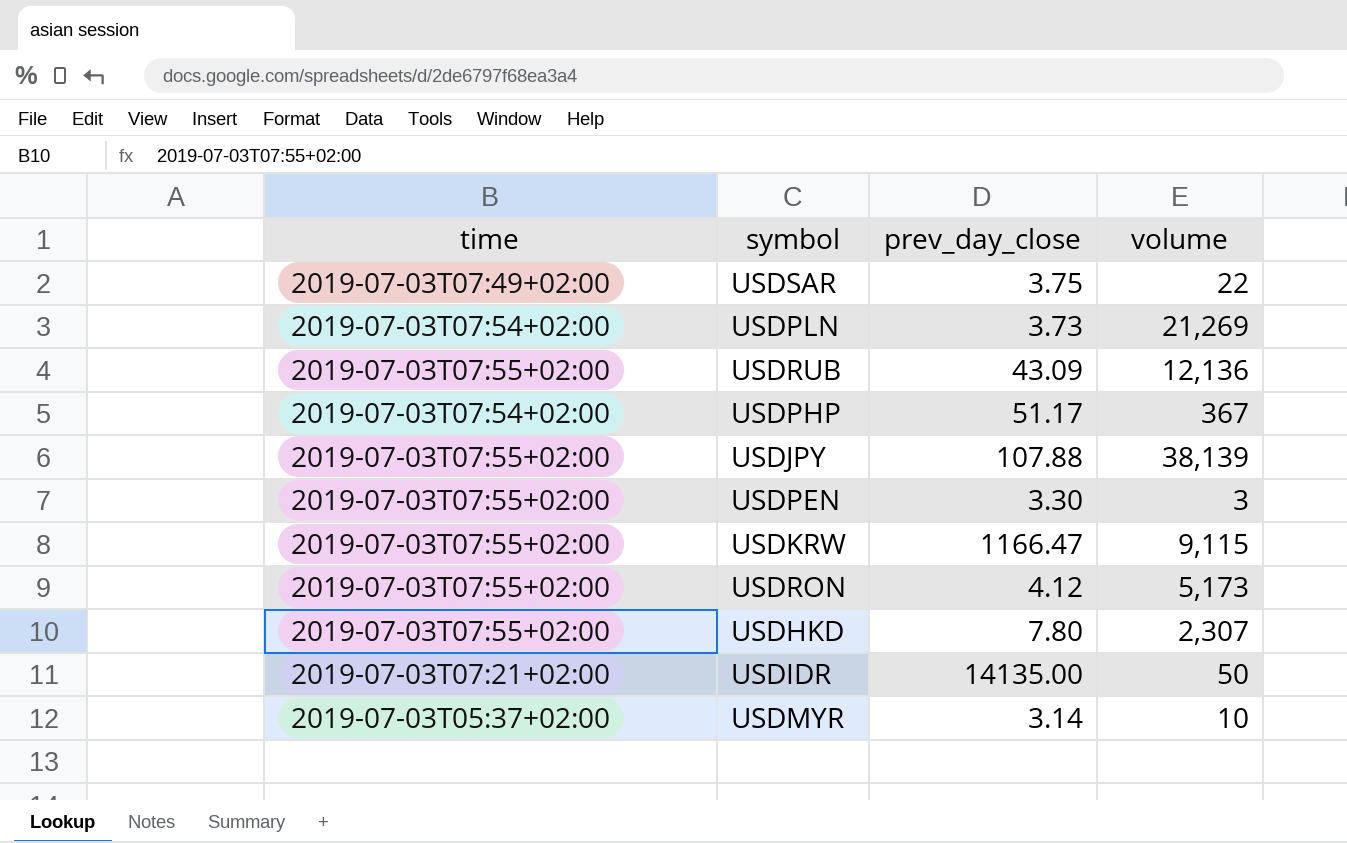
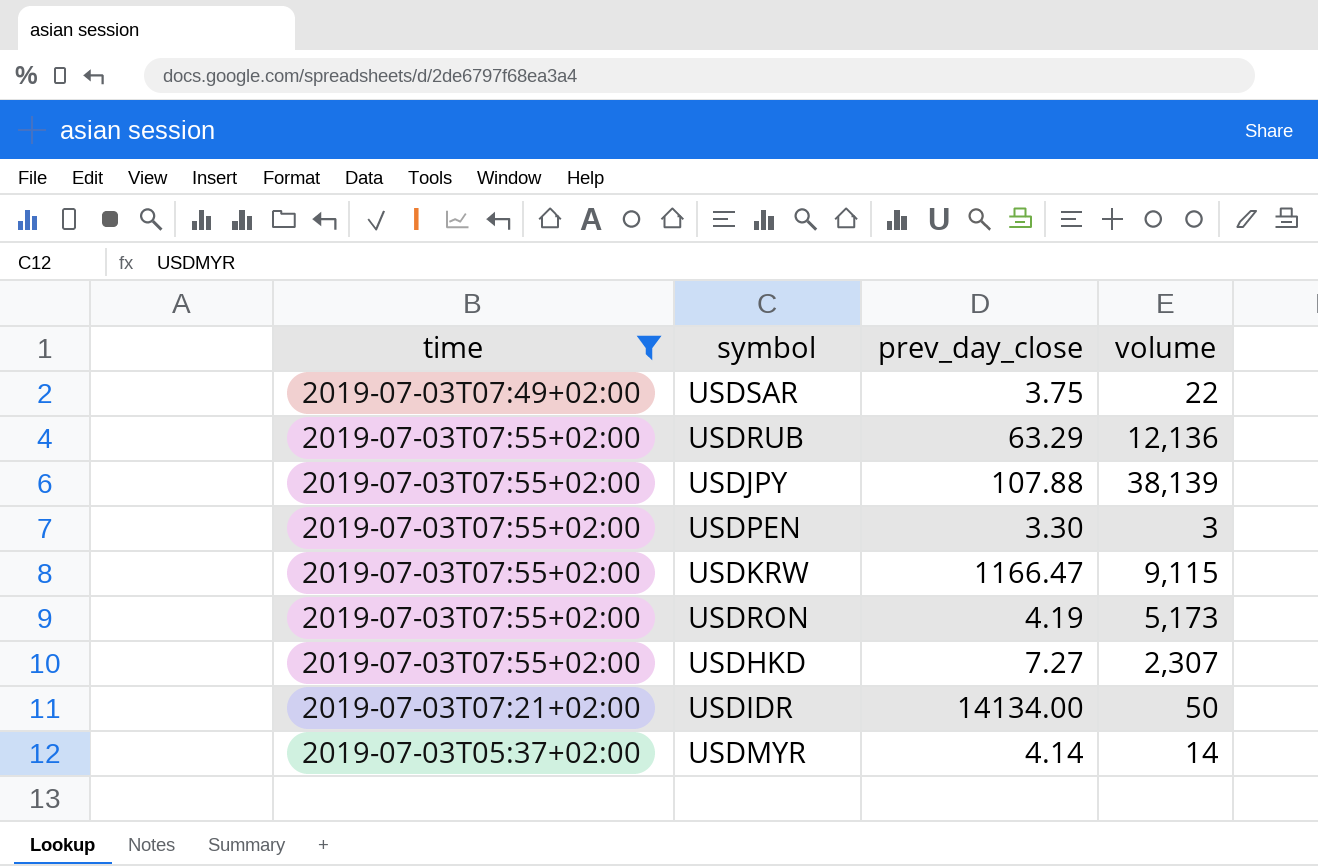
filter: none -> time != 2019-07-03T07:54+02:00
USDRUB | prev_day_close: 43.09 -> 63.29
USDRON | prev_day_close: 4.12 -> 4.19
USDHKD | prev_day_close: 7.80 -> 7.27
USDIDR | prev_day_close: 14135.00 -> 14134.00
USDMYR | prev_day_close: 3.14 -> 4.14
USDMYR | volume: 10 -> 14

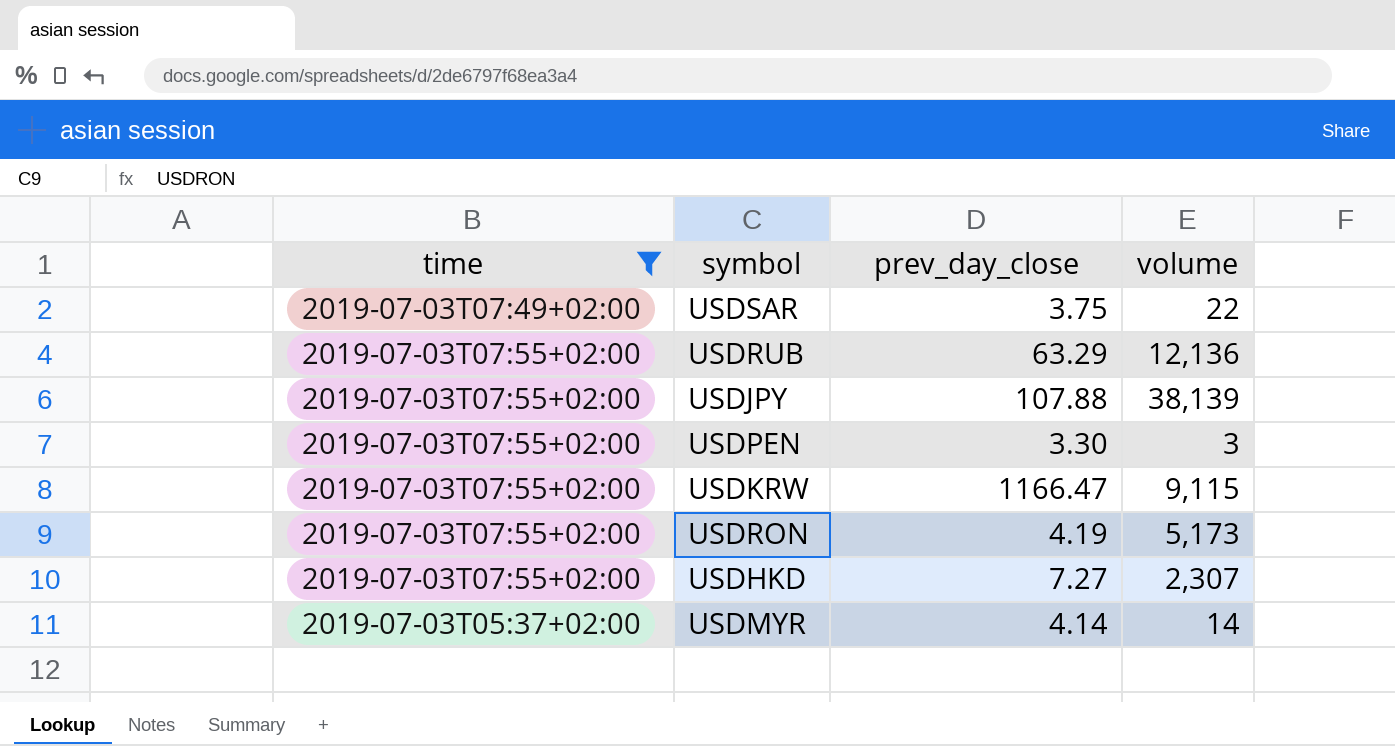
row USDIDR: 2019-07-03T07:21+02:00 | 14134.00 | 50 -> none

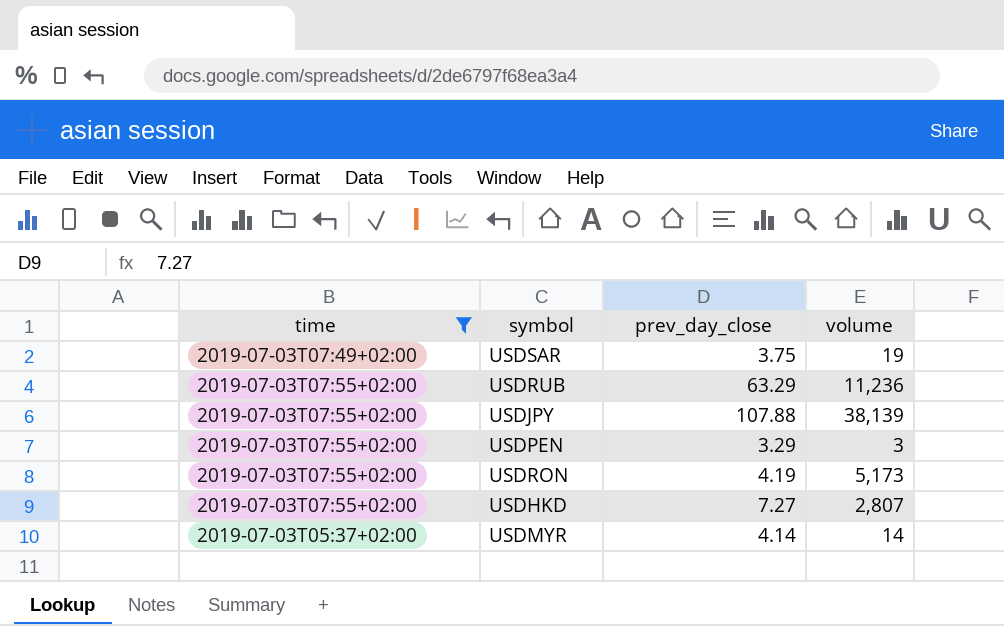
row USDKRW: 2019-07-03T07:55+02:00 | 1166.47 | 9,115 -> none
USDSAR | volume: 22 -> 19
USDRUB | volume: 12,136 -> 11,236
USDPEN | prev_day_close: 3.30 -> 3.29
USDHKD | volume: 2,307 -> 2,807

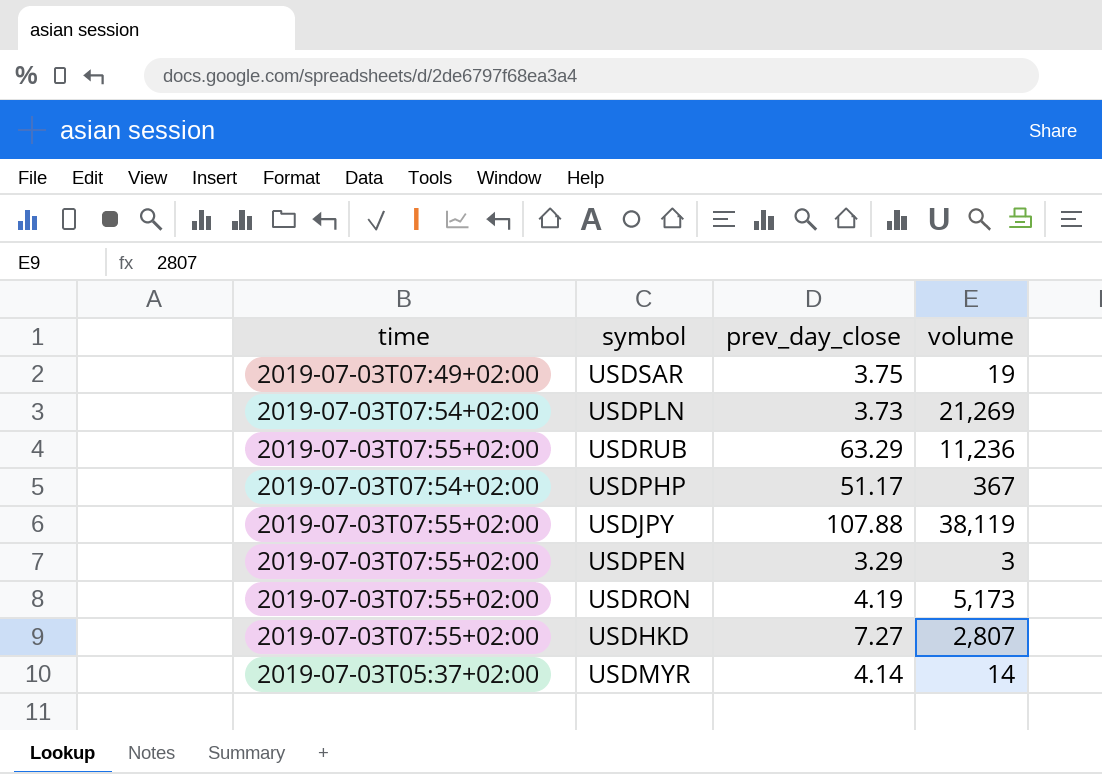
filter: time != 2019-07-03T07:54+02:00 -> none
USDJPY | volume: 38,139 -> 38,119

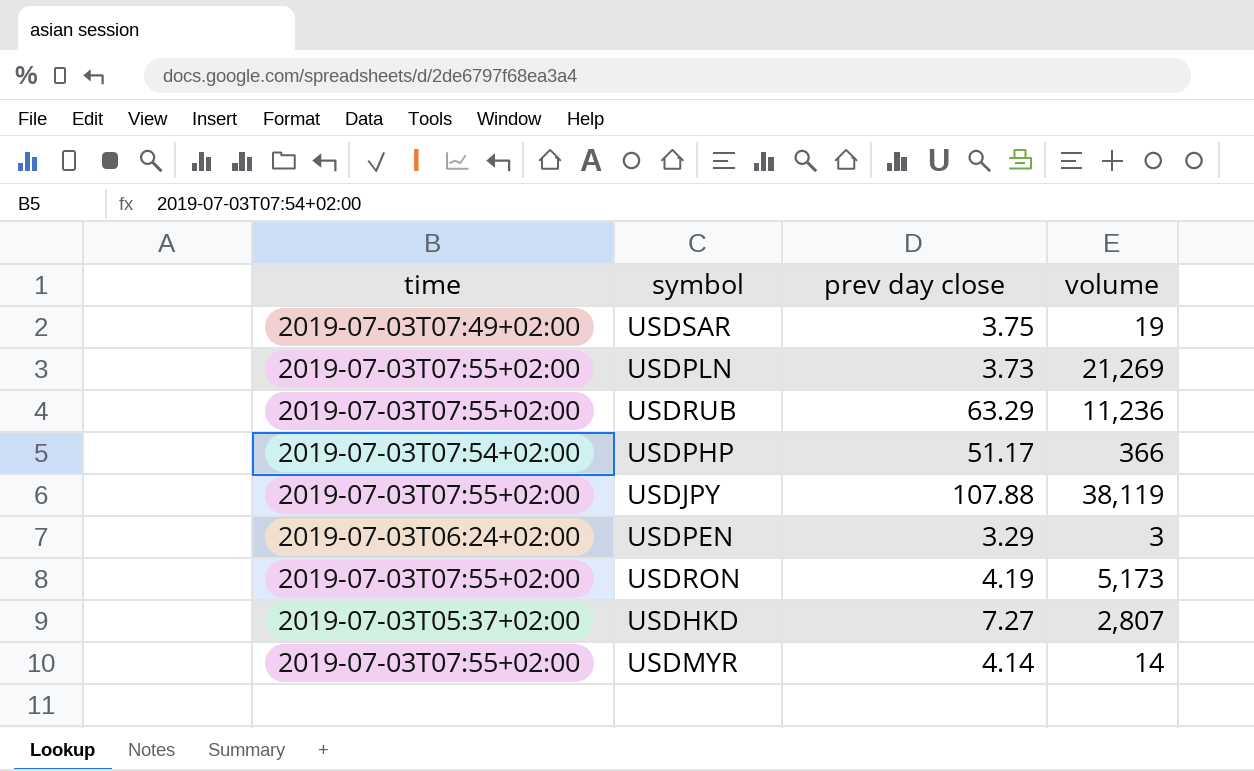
column name: prev_day_close -> prev day close
USDPLN | time: 2019-07-03T07:54+02:00 -> 2019-07-03T07:55+02:00
USDPHP | volume: 367 -> 366
USDPEN | time: 2019-07-03T07:55+02:00 -> 2019-07-03T06:24+02:00
USDHKD | time: 2019-07-03T07:55+02:00 -> 2019-07-03T05:37+02:00
USDMYR | time: 2019-07-03T05:37+02:00 -> 2019-07-03T07:55+02:00

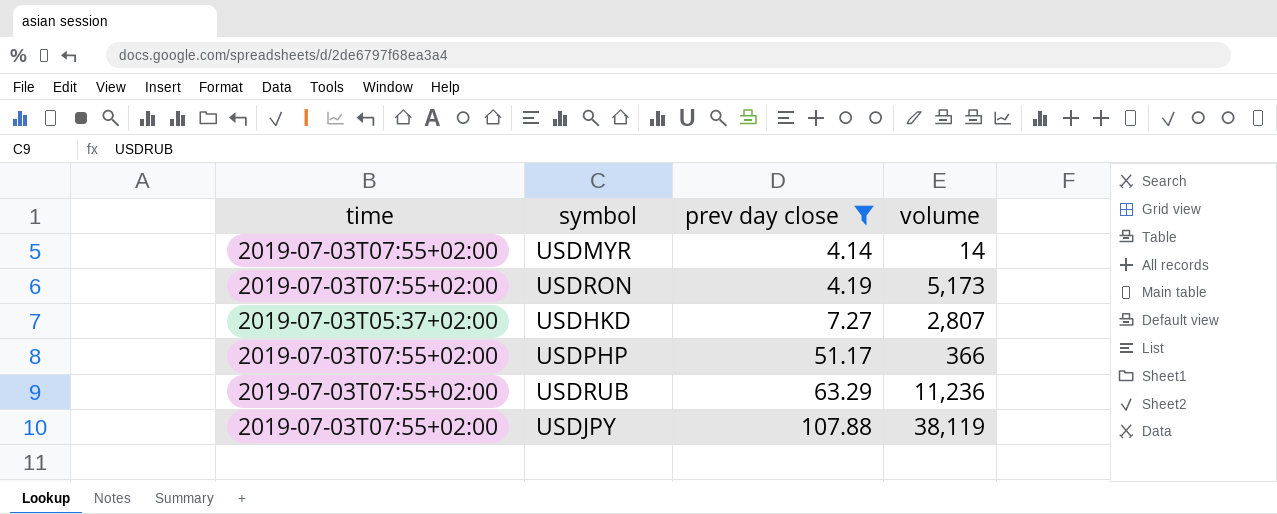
filter: none -> prev day close >= 4.14
row order: none -> prev day close ascending
USDPHP | time: 2019-07-03T07:54+02:00 -> 2019-07-03T07:55+02:00

